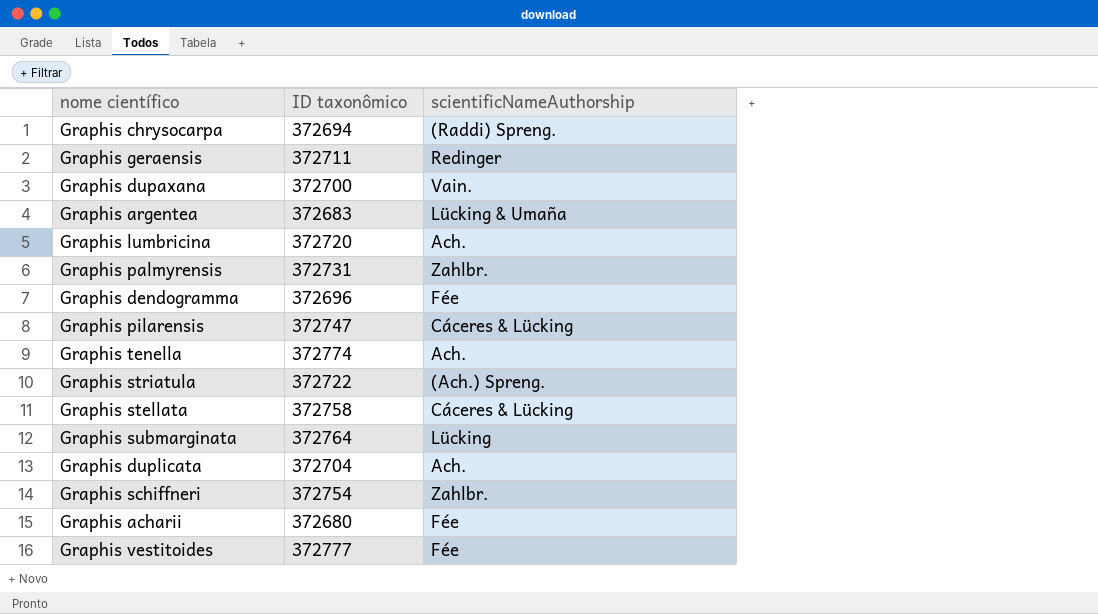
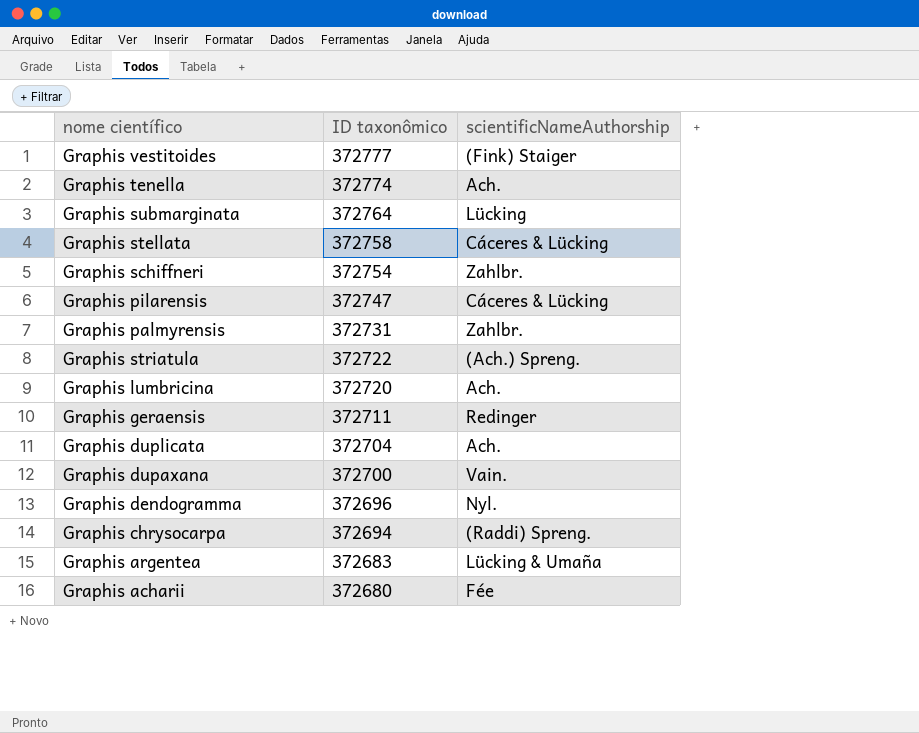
row order: none -> ID taxonômico descending
Graphis vestitoides | scientificNameAuthorship: Fée -> (Fink) Staiger
Graphis dendogramma | scientificNameAuthorship: Fée -> Nyl.

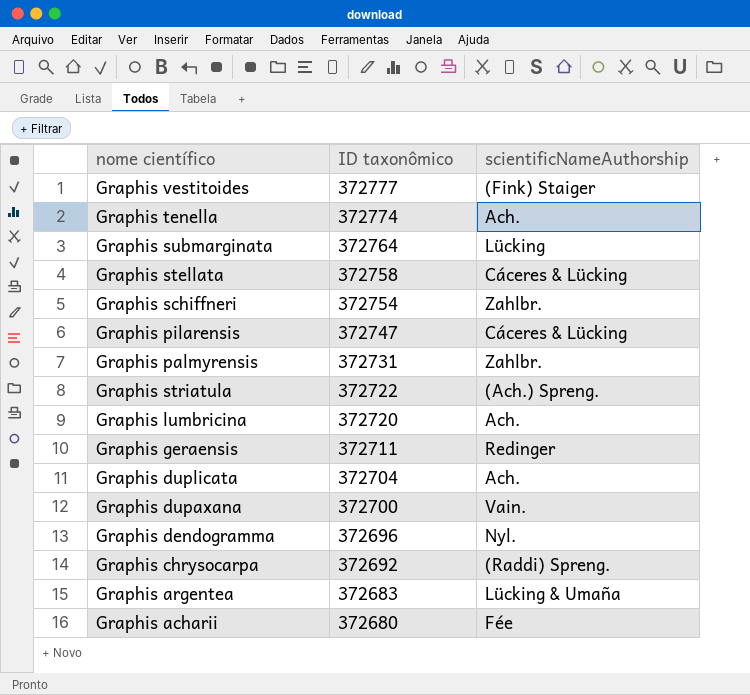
Graphis chrysocarpa | ID taxonômico: 372694 -> 372692

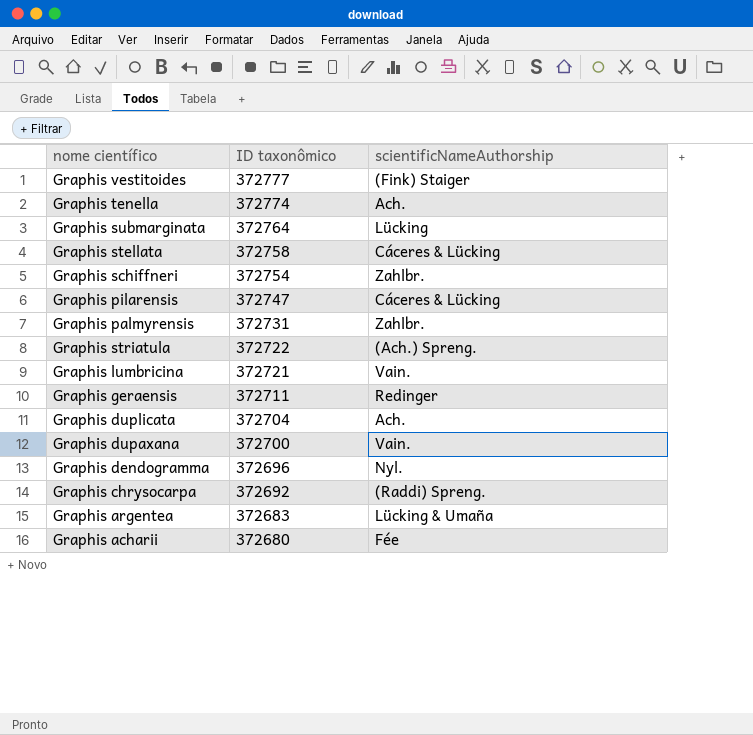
Graphis lumbricina | ID taxonômico: 372720 -> 372721
Graphis lumbricina | scientificNameAuthorship: Ach. -> Vain.

